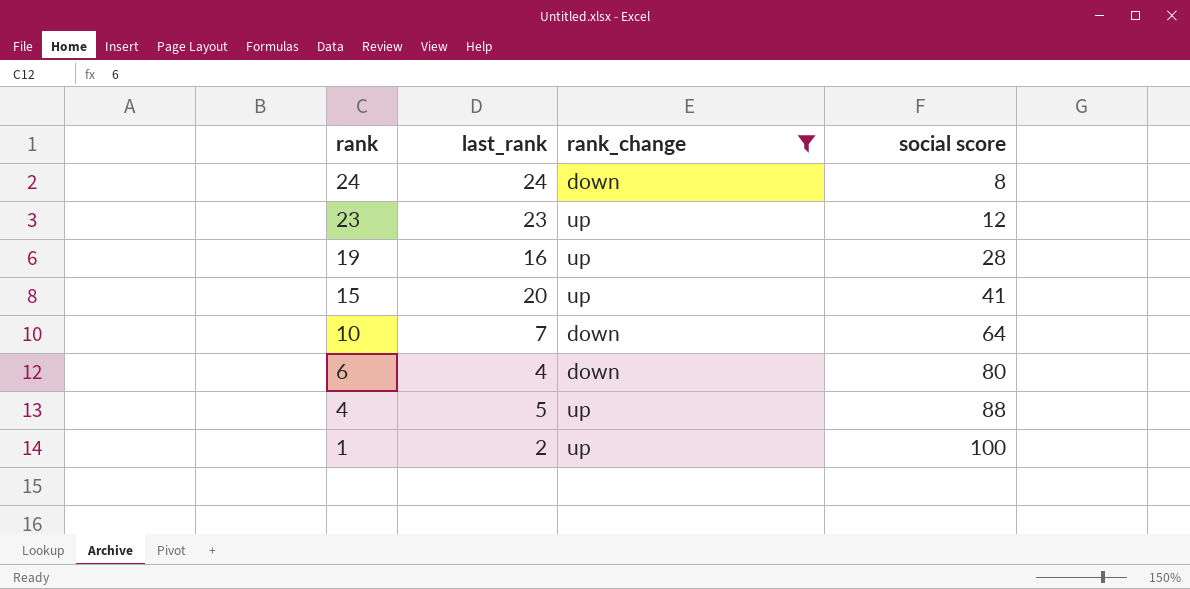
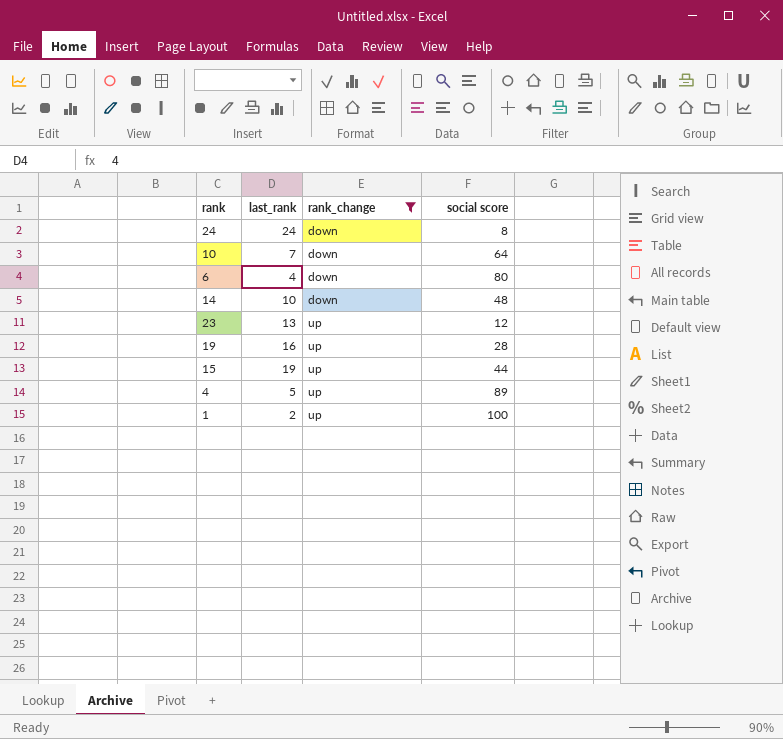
row order: rank descending -> rank_change ascending
row 14: none -> 10 | down | 48
23 | last_rank: 23 -> 13
15 | last_rank: 20 -> 19
15 | social score: 41 -> 44
4 | social score: 88 -> 89

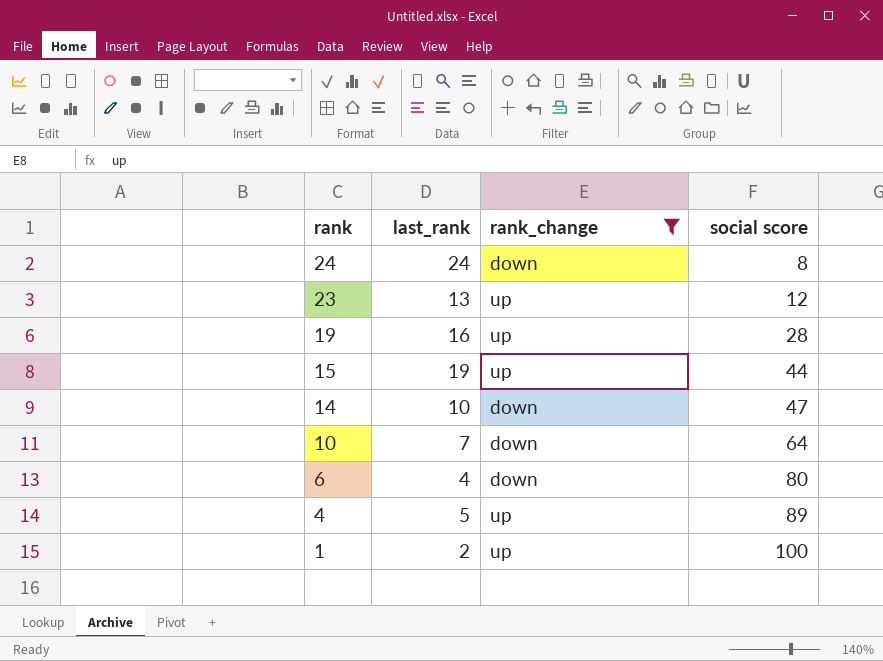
row order: rank_change ascending -> rank descending
14 | social score: 48 -> 47

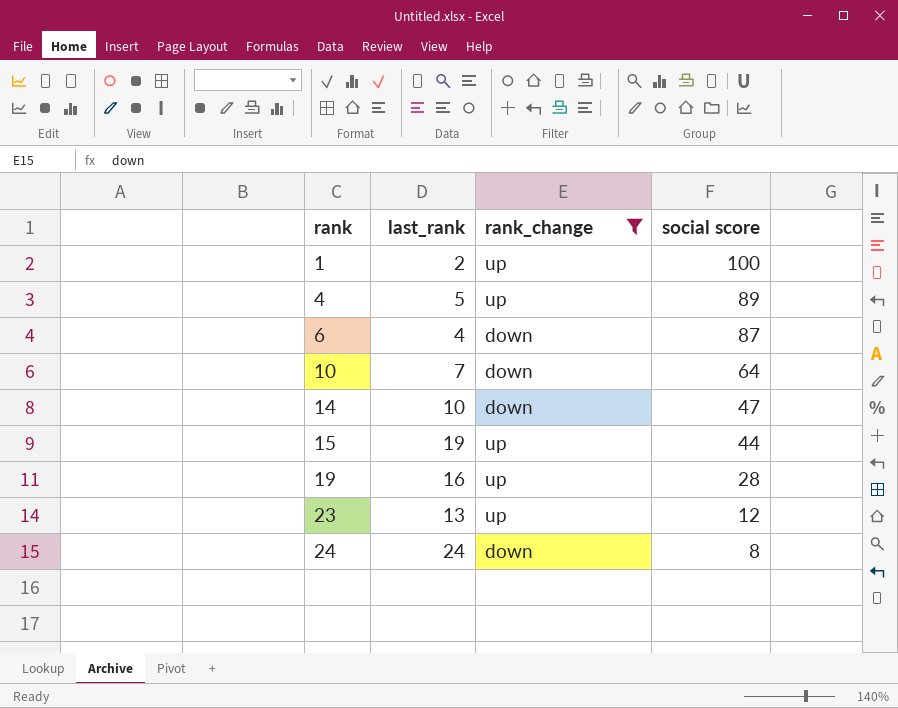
row order: rank descending -> rank ascending
6 | social score: 80 -> 87

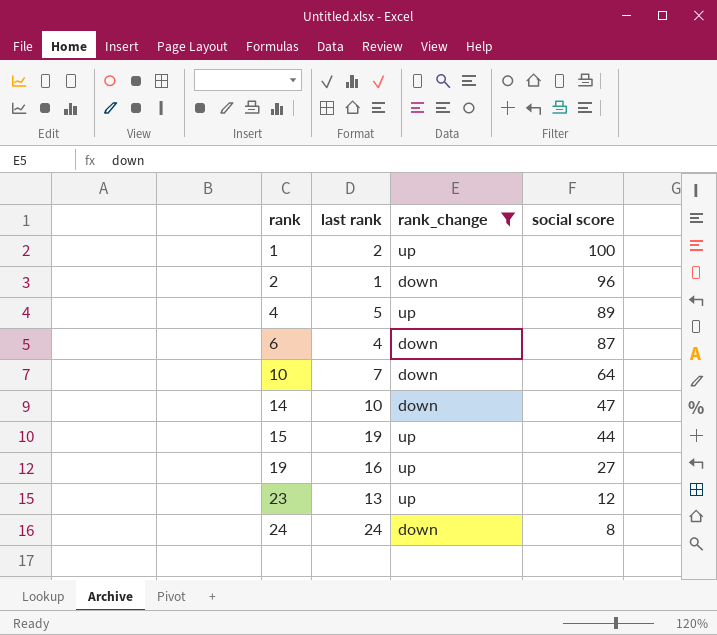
column name: last_rank -> last rank
row 2: none -> 1 | down | 96
19 | social score: 28 -> 27

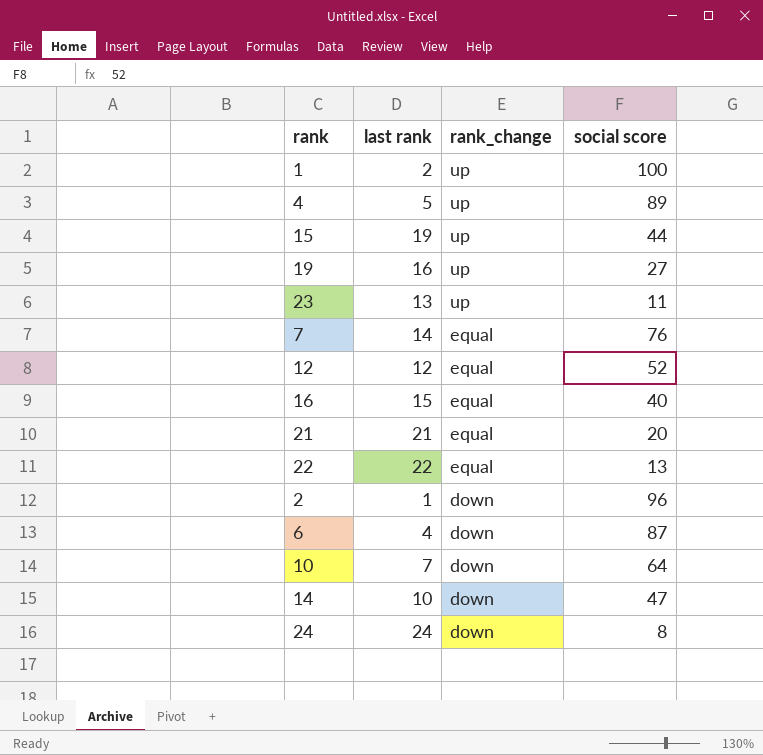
filter: rank_change != equal -> none
row order: rank ascending -> rank_change descending
23 | social score: 12 -> 11

